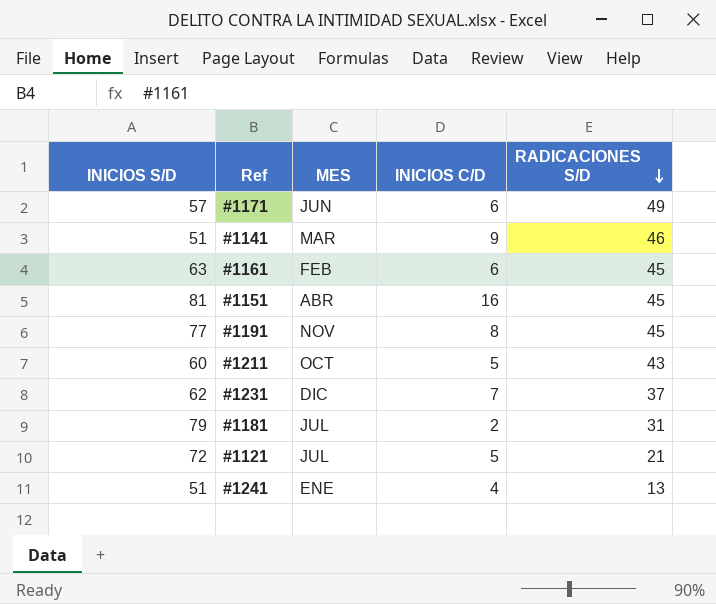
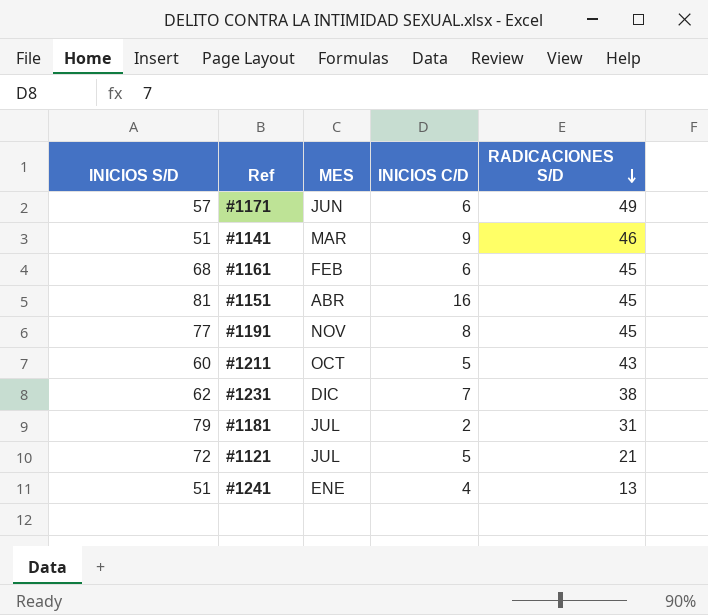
#1161 | INICIOS S/D: 63 -> 68
#1231 | RADICACIONES S/D: 37 -> 38

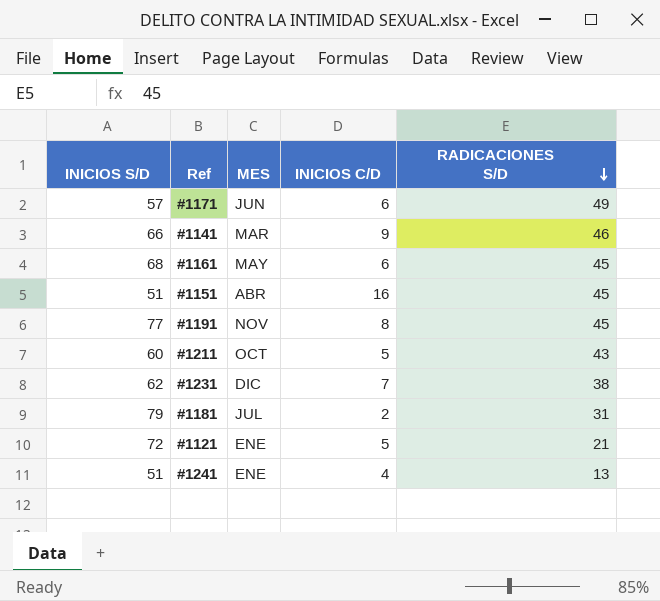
#1141 | INICIOS S/D: 51 -> 66
#1161 | MES: FEB -> MAY
#1151 | INICIOS S/D: 81 -> 51
#1121 | MES: JUL -> ENE

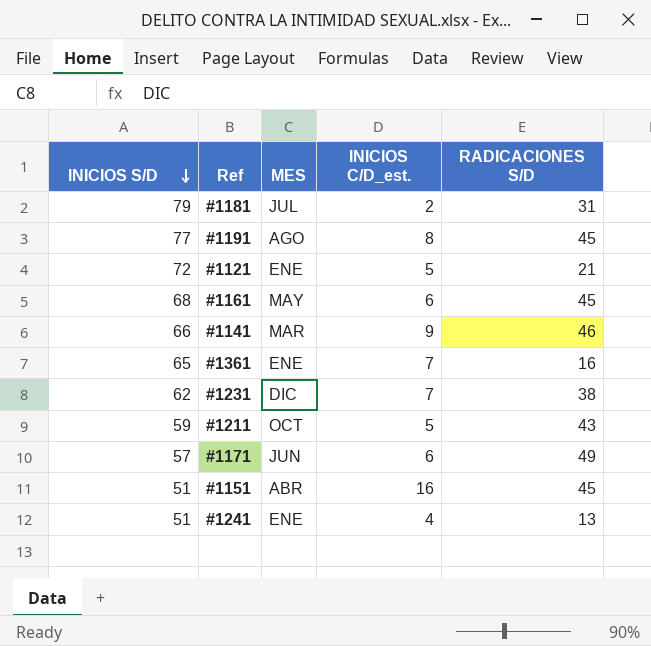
row order: RADICACIONES S/D descending -> INICIOS S/D descending
column name: INICIOS C/D -> INICIOS C/D_est.
#1191 | MES: NOV -> AGO
row #1361: none -> 65 | ENE | 7 | 16
#1211 | INICIOS S/D: 60 -> 59

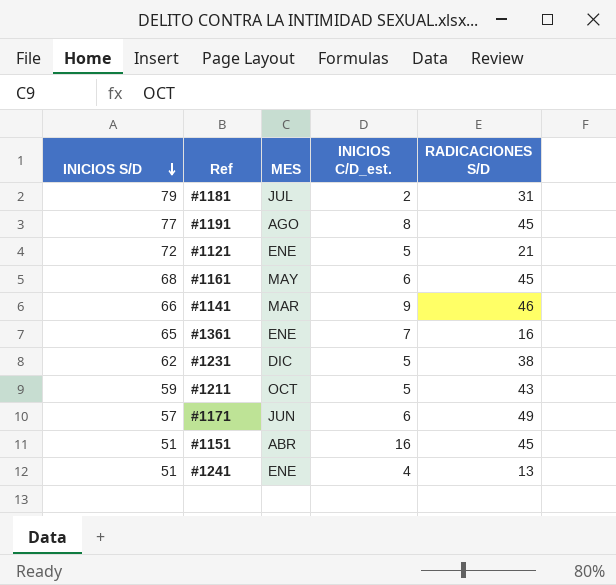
#1231 | INICIOS C/D_est.: 7 -> 5

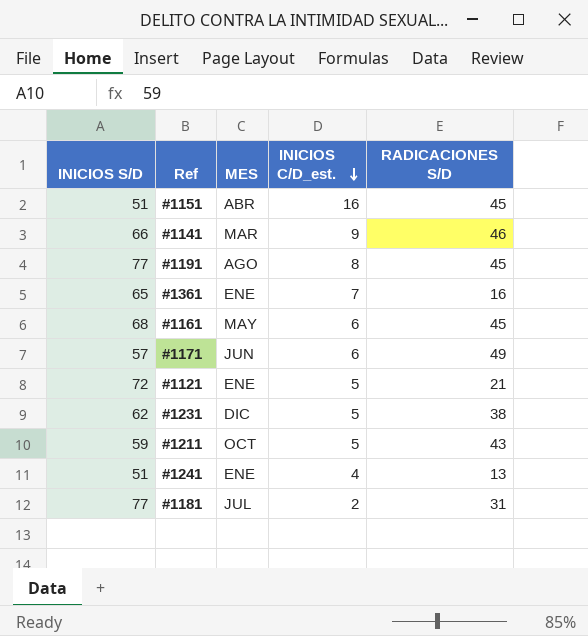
row order: INICIOS S/D descending -> INICIOS C/D_est. descending
#1181 | INICIOS S/D: 79 -> 77

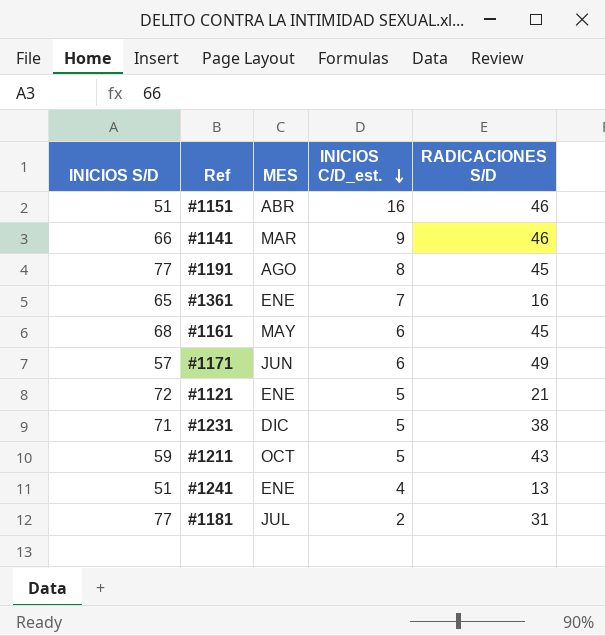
#1151 | RADICACIONES S/D: 45 -> 46
#1231 | INICIOS S/D: 62 -> 71

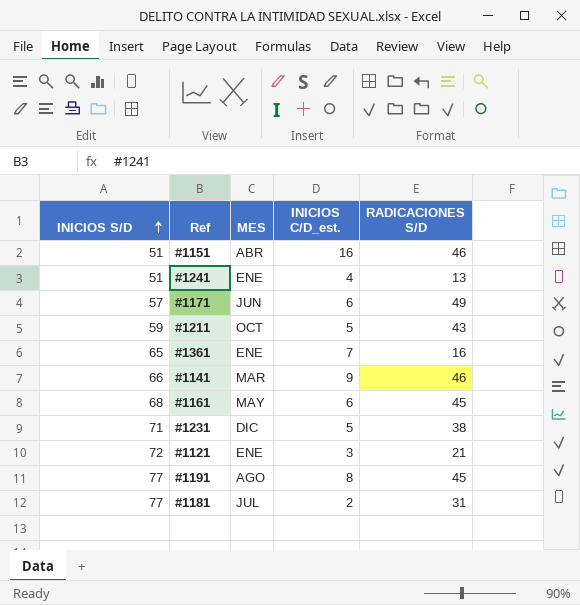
row order: INICIOS C/D_est. descending -> INICIOS S/D ascending
#1121 | INICIOS C/D_est.: 5 -> 3

